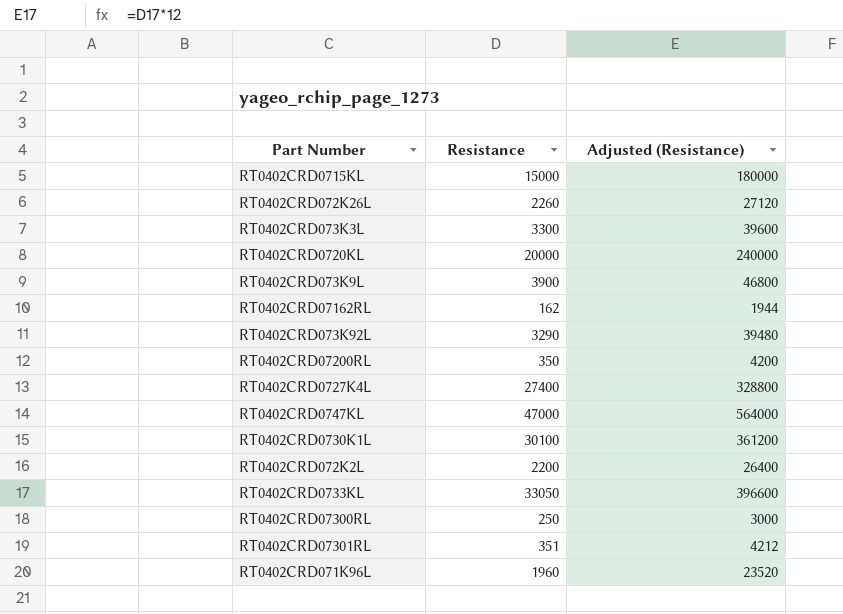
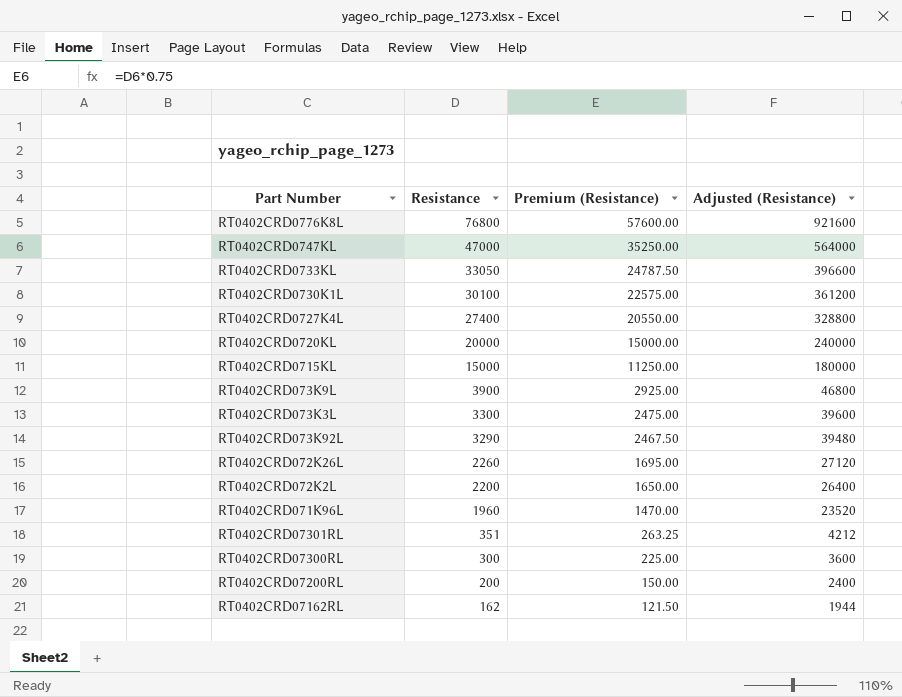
row order: none -> Resistance descending
column Premium (Resistance) | formula: none -> [Resistance] * 0.75
row RT0402CRD0776K8L: none -> 76800 | 57600.00 | 921600
RT0402CRD07300RL | Resistance: 250 -> 300
RT0402CRD07300RL | Adjusted (Resistance): 3000 -> 3600
RT0402CRD07200RL | Resistance: 350 -> 200
RT0402CRD07200RL | Adjusted (Resistance): 4200 -> 2400

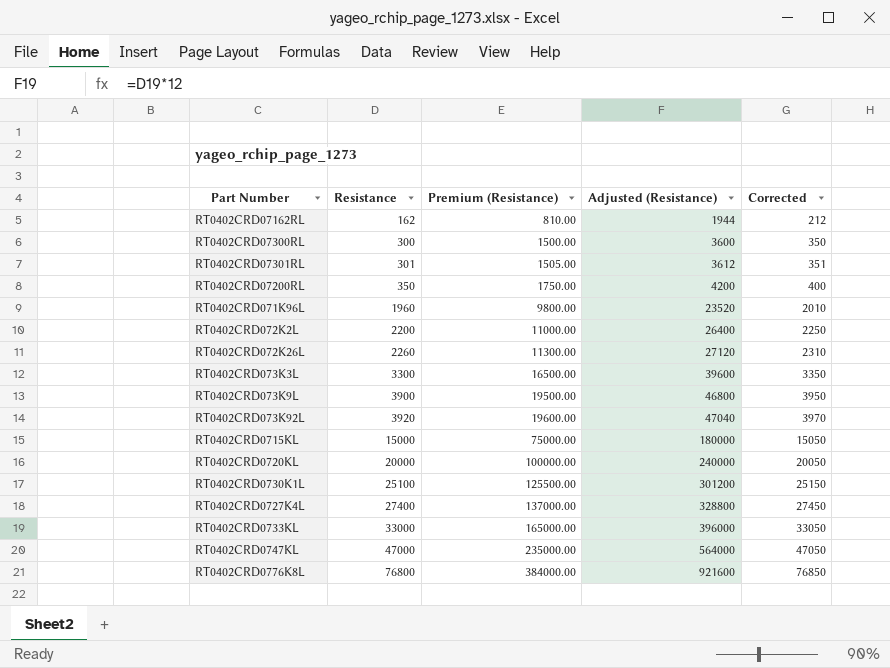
row order: Resistance descending -> Resistance ascending
column Premium (Resistance) | formula: [Resistance] * 0.75 -> [Resistance] * 5
column Corrected | formula: none -> [Resistance] + 50
RT0402CRD07301RL | Resistance: 351 -> 301
RT0402CRD07301RL | Adjusted (Resistance): 4212 -> 3612
RT0402CRD07200RL | Resistance: 200 -> 350
RT0402CRD07200RL | Adjusted (Resistance): 2400 -> 4200
RT0402CRD073K92L | Resistance: 3290 -> 3920
RT0402CRD073K92L | Adjusted (Resistance): 39480 -> 47040
RT0402CRD0730K1L | Resistance: 30100 -> 25100
RT0402CRD0730K1L | Adjusted (Resistance): 361200 -> 301200
RT0402CRD0733KL | Resistance: 33050 -> 33000
RT0402CRD0733KL | Adjusted (Resistance): 396600 -> 396000

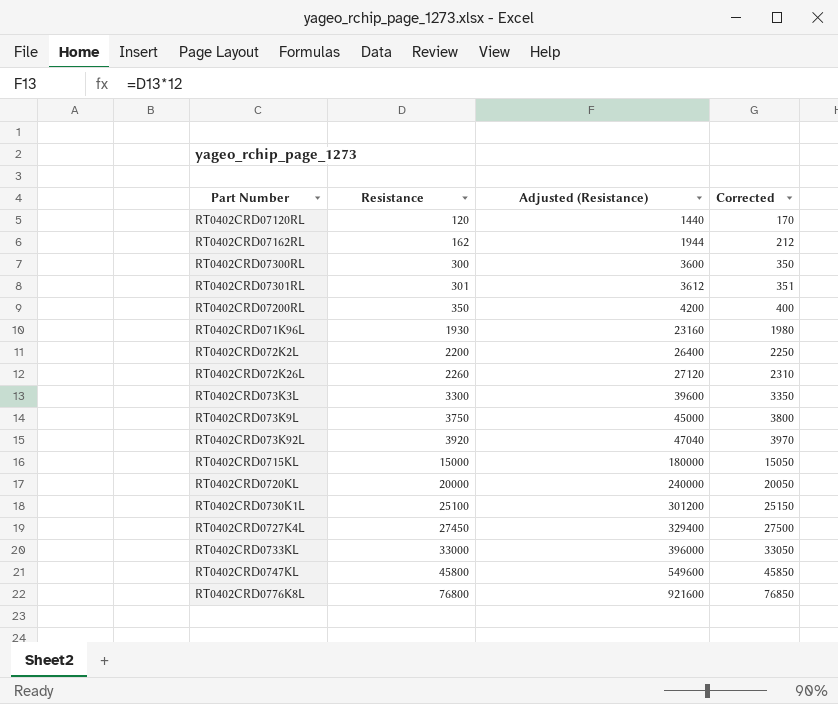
column Premium (Resistance) | formula: [Resistance] * 5 -> none
row RT0402CRD07120RL: none -> 120 | 1440 | 170
RT0402CRD071K96L | Resistance: 1960 -> 1930
RT0402CRD071K96L | Adjusted (Resistance): 23520 -> 23160
RT0402CRD071K96L | Corrected: 2010 -> 1980
RT0402CRD073K9L | Resistance: 3900 -> 3750
RT0402CRD073K9L | Adjusted (Resistance): 46800 -> 45000
RT0402CRD073K9L | Corrected: 3950 -> 3800
RT0402CRD0727K4L | Resistance: 27400 -> 27450
RT0402CRD0727K4L | Adjusted (Resistance): 328800 -> 329400
RT0402CRD0727K4L | Corrected: 27450 -> 27500
RT0402CRD0747KL | Resistance: 47000 -> 45800
RT0402CRD0747KL | Adjusted (Resistance): 564000 -> 549600
RT0402CRD0747KL | Corrected: 47050 -> 45850

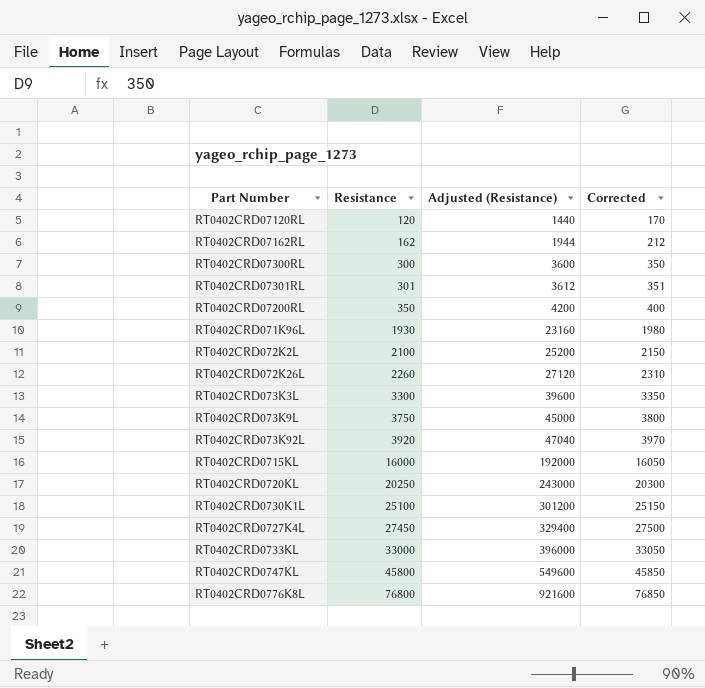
RT0402CRD072K2L | Resistance: 2200 -> 2100
RT0402CRD072K2L | Adjusted (Resistance): 26400 -> 25200
RT0402CRD072K2L | Corrected: 2250 -> 2150
RT0402CRD0715KL | Resistance: 15000 -> 16000
RT0402CRD0715KL | Adjusted (Resistance): 180000 -> 192000
RT0402CRD0715KL | Corrected: 15050 -> 16050
RT0402CRD0720KL | Resistance: 20000 -> 20250
RT0402CRD0720KL | Adjusted (Resistance): 240000 -> 243000
RT0402CRD0720KL | Corrected: 20050 -> 20300

